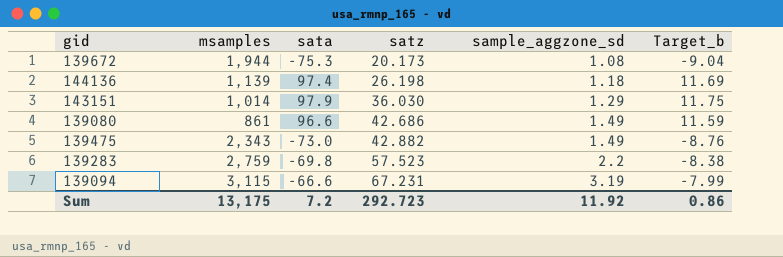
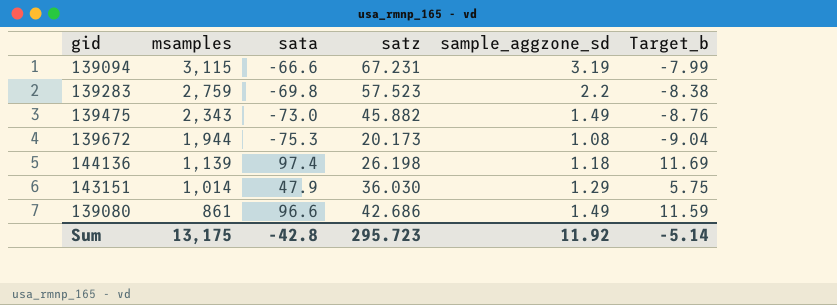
row order: satz ascending -> msamples descending
139475 | satz: 42.882 -> 45.882
143151 | sata: 97.9 -> 47.9
143151 | Target_b: 11.75 -> 5.75
Sum | sata: 7.2 -> -42.8
Sum | satz: 292.723 -> 295.723
Sum | Target_b: 0.86 -> -5.14

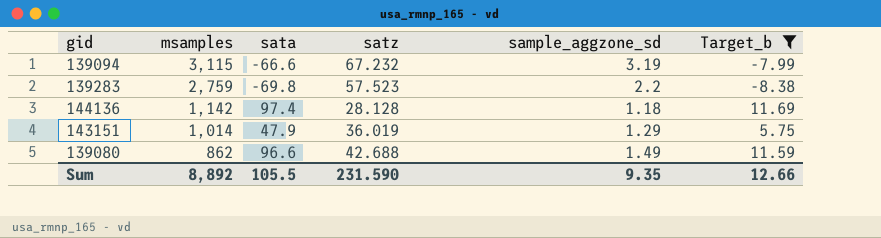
filter: none -> Target_b >= -8.38
139094 | satz: 67.231 -> 67.232
144136 | msamples: 1,139 -> 1,142
144136 | satz: 26.198 -> 28.128
143151 | satz: 36.030 -> 36.019
139080 | msamples: 861 -> 862
139080 | satz: 42.686 -> 42.688
Sum | msamples: 13,175 -> 8,892
Sum | sata: -42.8 -> 105.5
Sum | satz: 295.723 -> 231.590
Sum | sample_aggzone_sd: 11.92 -> 9.35
Sum | Target_b: -5.14 -> 12.66

